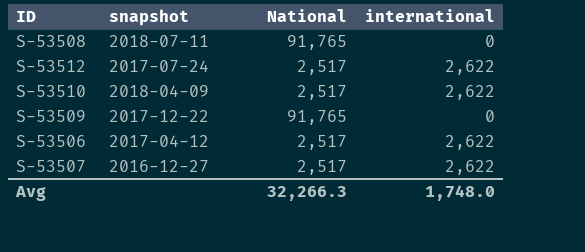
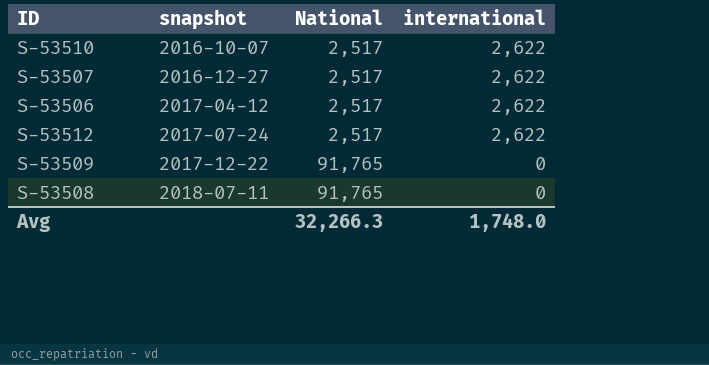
row order: none -> snapshot ascending
S-53510 | snapshot: 2018-04-09 -> 2016-10-07

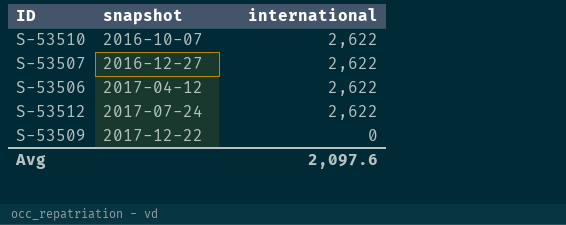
column National | position: 3 -> none
row S-53508: 2018-07-11 | 91,765 | 0 -> none
Avg | international: 1,748.0 -> 2,097.6

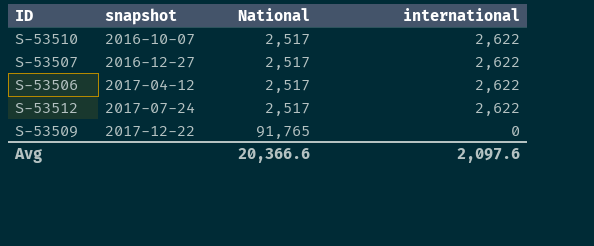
column National | position: none -> 3

